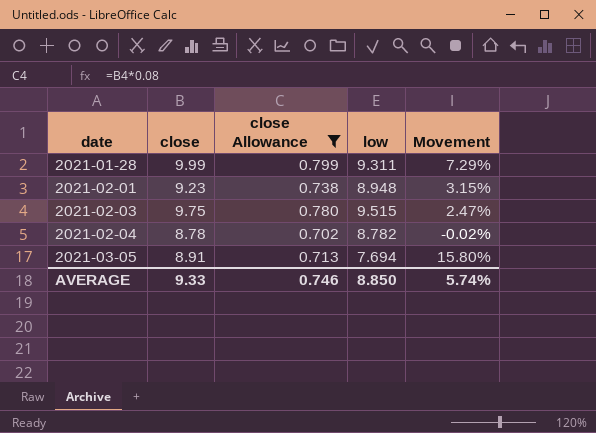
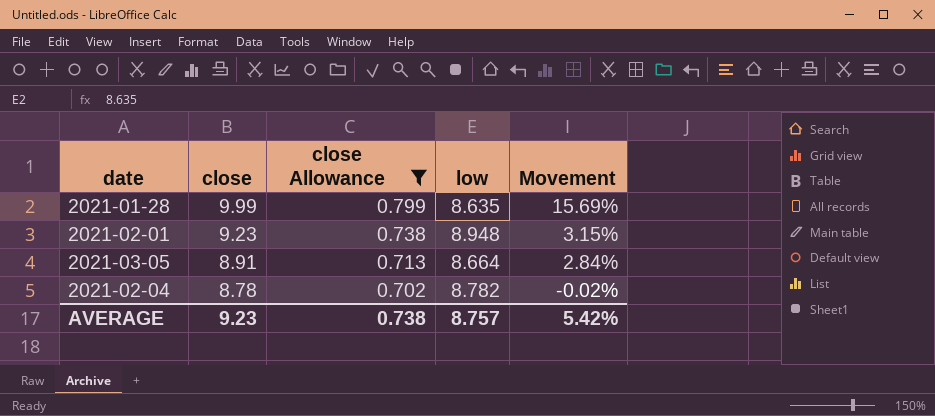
row order: date ascending -> close descending
row 2021-02-03: 9.75 | 0.780 | 9.515 | 2.47% -> none
2021-01-28 | low: 9.311 -> 8.635
2021-01-28 | Movement: 7.29% -> 15.69%
2021-03-05 | low: 7.694 -> 8.664
2021-03-05 | Movement: 15.80% -> 2.84%
AVERAGE | close: 9.33 -> 9.23
AVERAGE | close Allowance: 0.746 -> 0.738
AVERAGE | low: 8.850 -> 8.757
AVERAGE | Movement: 5.74% -> 5.42%

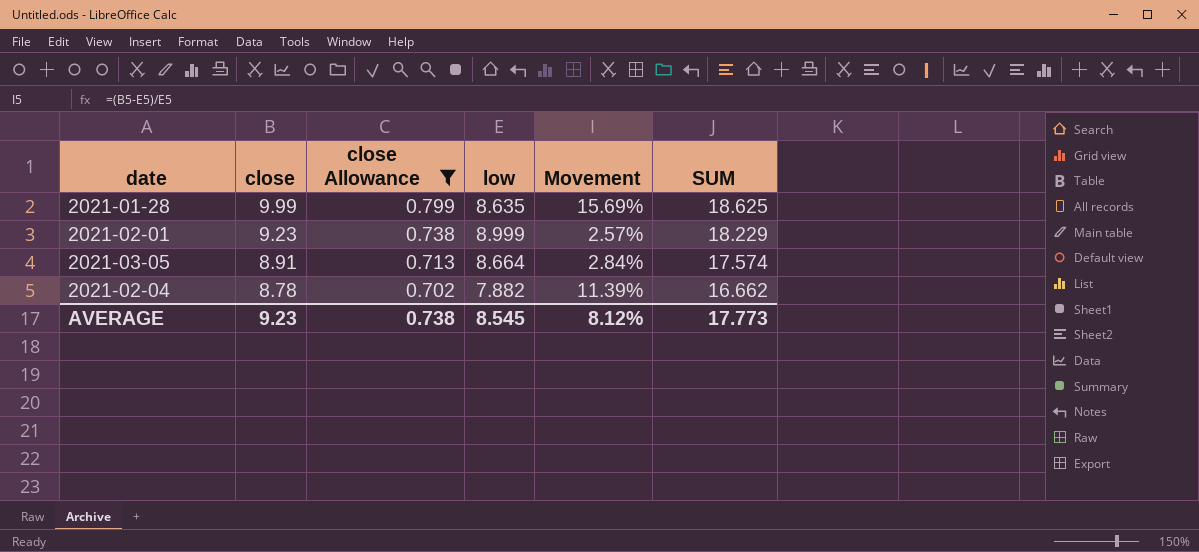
column SUM | formula: none -> [close] + [low]
2021-02-01 | low: 8.948 -> 8.999
2021-02-01 | Movement: 3.15% -> 2.57%
2021-02-04 | low: 8.782 -> 7.882
2021-02-04 | Movement: -0.02% -> 11.39%
AVERAGE | low: 8.757 -> 8.545
AVERAGE | Movement: 5.42% -> 8.12%

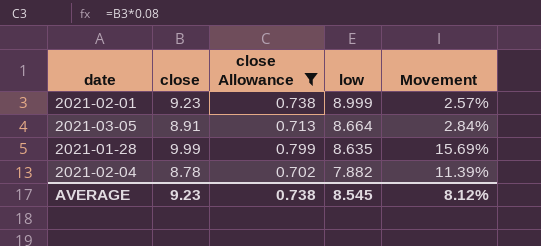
row order: close descending -> low descending
column SUM | formula: [close] + [low] -> none

